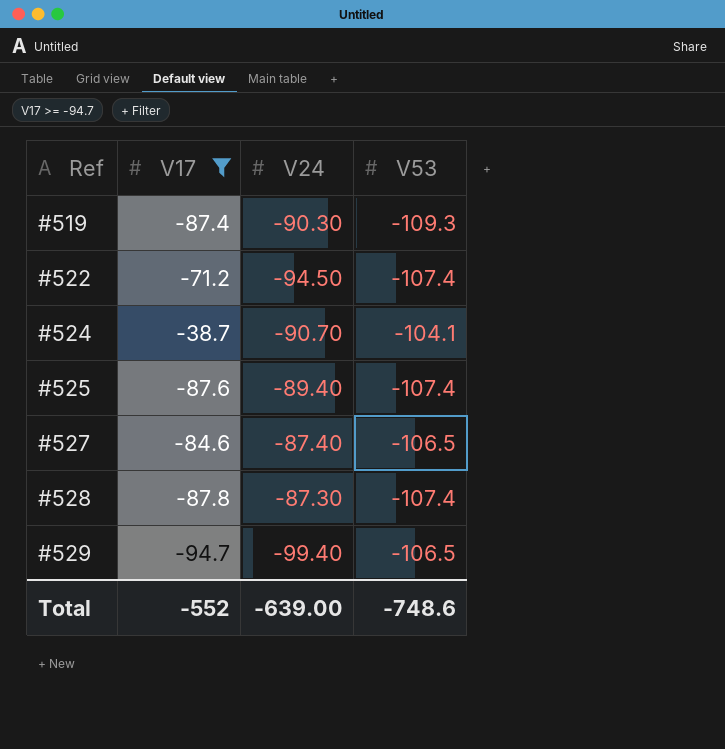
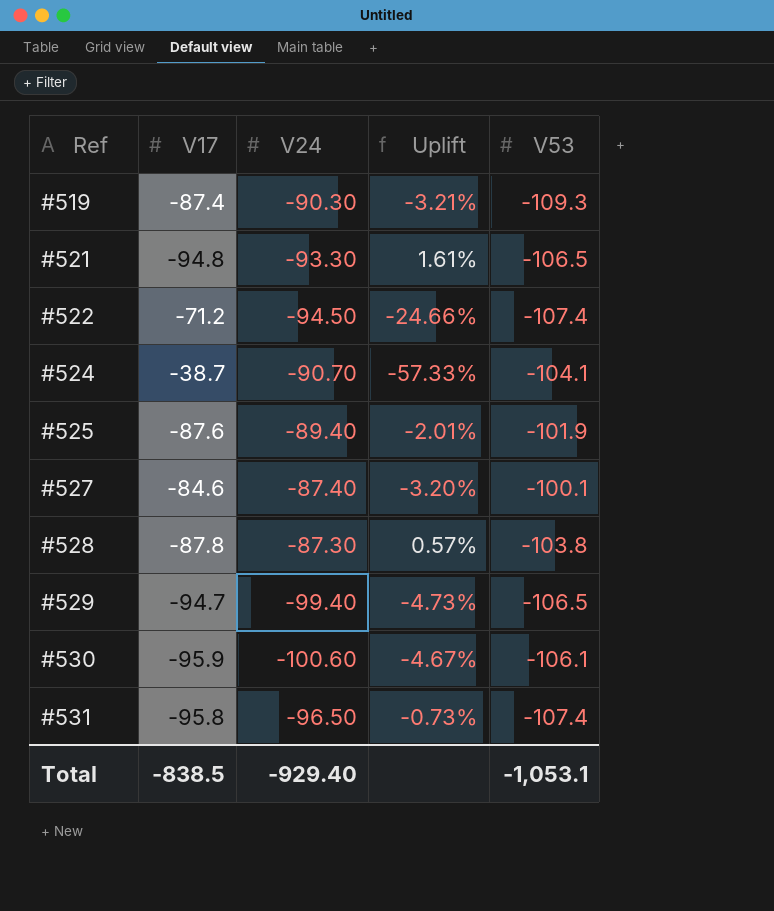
filter: V17 >= -94.7 -> none
column Uplift | formula: none -> ([V17] - [V24]) / [V24]
#525 | V53: -107.4 -> -101.9
#527 | V53: -106.5 -> -100.1
#528 | V53: -107.4 -> -103.8
Total | V17: -552 -> -838.5
Total | V24: -639.00 -> -929.40
Total | V53: -748.6 -> -1,053.1

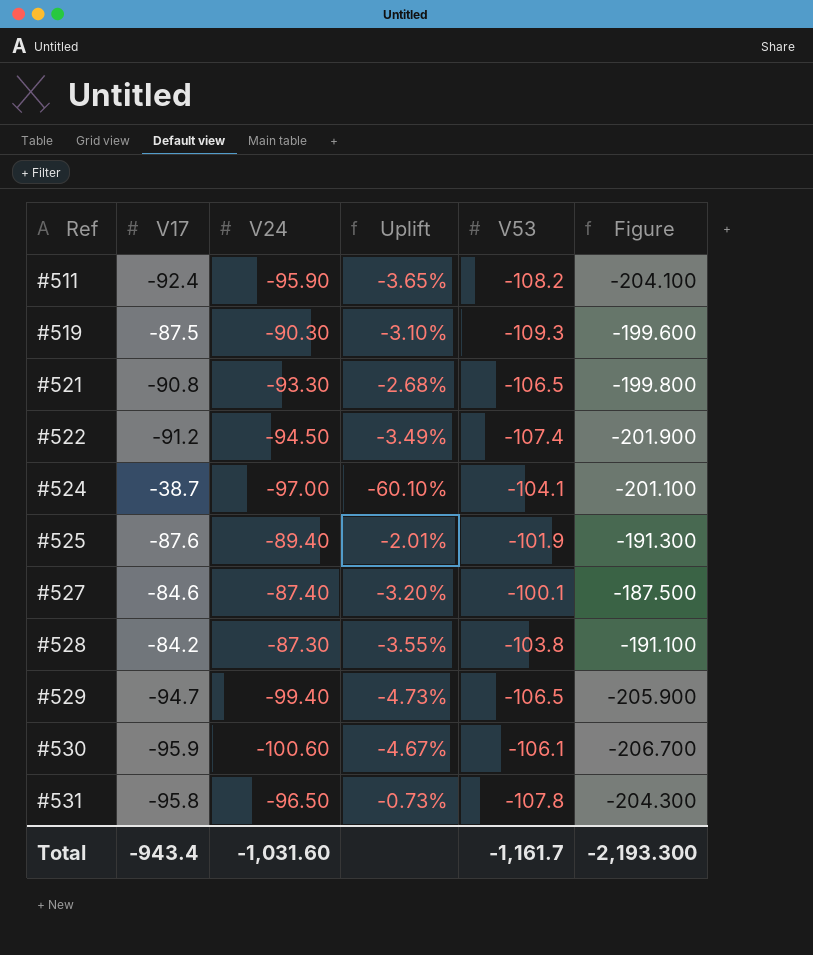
column Figure | formula: none -> [V24] + [V53]
row #511: none -> -92.4 | -95.90 | -3.65% | -108.2 | -204.100
#519 | V17: -87.4 -> -87.5
#519 | Uplift: -3.21% -> -3.10%
#521 | V17: -94.8 -> -90.8
#521 | Uplift: 1.61% -> -2.68%
#522 | V17: -71.2 -> -91.2
#522 | Uplift: -24.66% -> -3.49%
#524 | V24: -90.70 -> -97.00
#524 | Uplift: -57.33% -> -60.10%
#528 | V17: -87.8 -> -84.2
#528 | Uplift: 0.57% -> -3.55%
#531 | V53: -107.4 -> -107.8
Total | V17: -838.5 -> -943.4
Total | V24: -929.40 -> -1,031.60
Total | V53: -1,053.1 -> -1,161.7

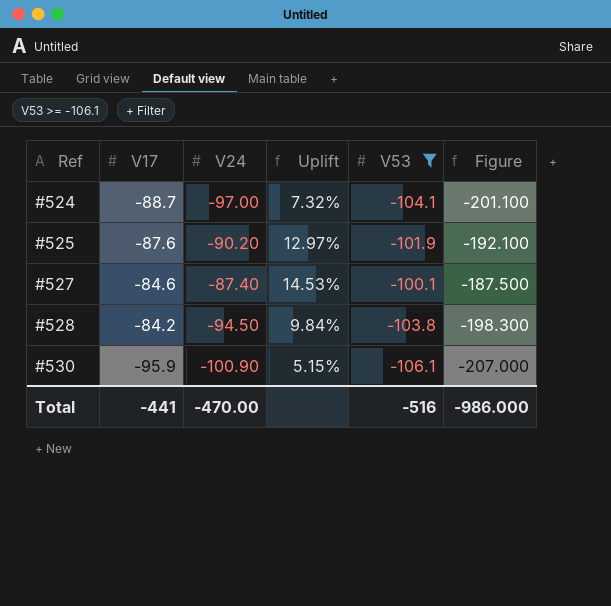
filter: none -> V53 >= -106.1
column Uplift | formula: ([V17] - [V24]) / [V24] -> ([V53] - [V24]) / [V24]
#524 | V17: -38.7 -> -88.7
#525 | V24: -89.40 -> -90.20
#525 | Figure: -191.300 -> -192.100
#528 | V24: -87.30 -> -94.50
#528 | Figure: -191.100 -> -198.300
#530 | V24: -100.60 -> -100.90
#530 | Figure: -206.700 -> -207.000
Total | V17: -943.4 -> -441
Total | V24: -1,031.60 -> -470.00
Total | V53: -1,161.7 -> -516
Total | Figure: -2,193.300 -> -986.000

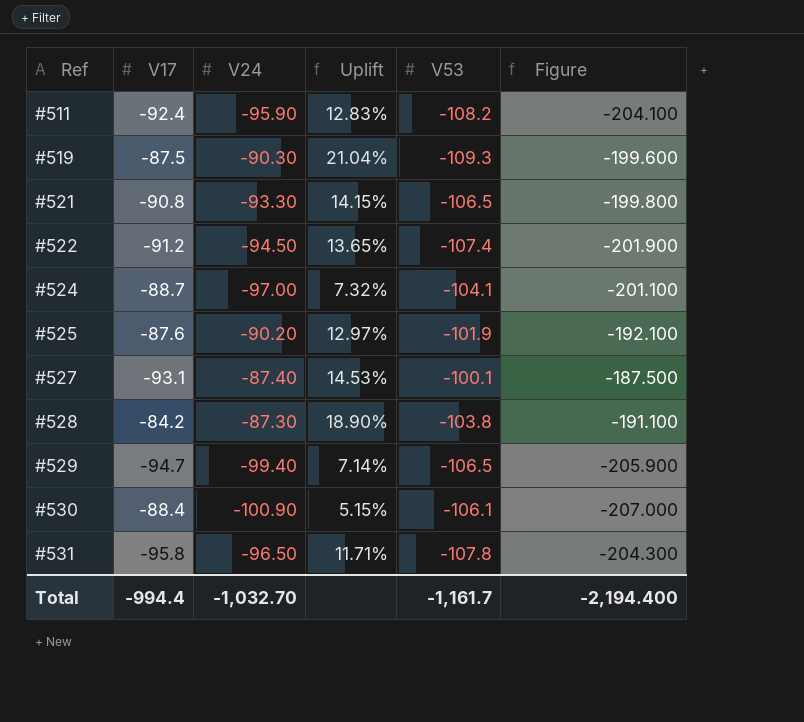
filter: V53 >= -106.1 -> none
#527 | V17: -84.6 -> -93.1
#528 | V24: -94.50 -> -87.30
#528 | Uplift: 9.84% -> 18.90%
#528 | Figure: -198.300 -> -191.100
#530 | V17: -95.9 -> -88.4
Total | V17: -441 -> -994.4
Total | V24: -470.00 -> -1,032.70
Total | V53: -516 -> -1,161.7
Total | Figure: -986.000 -> -2,194.400

